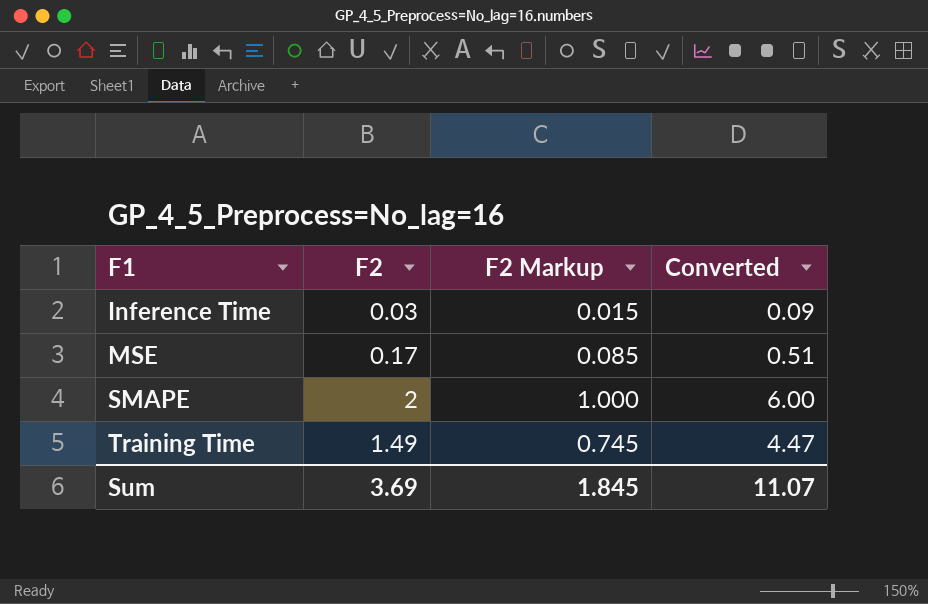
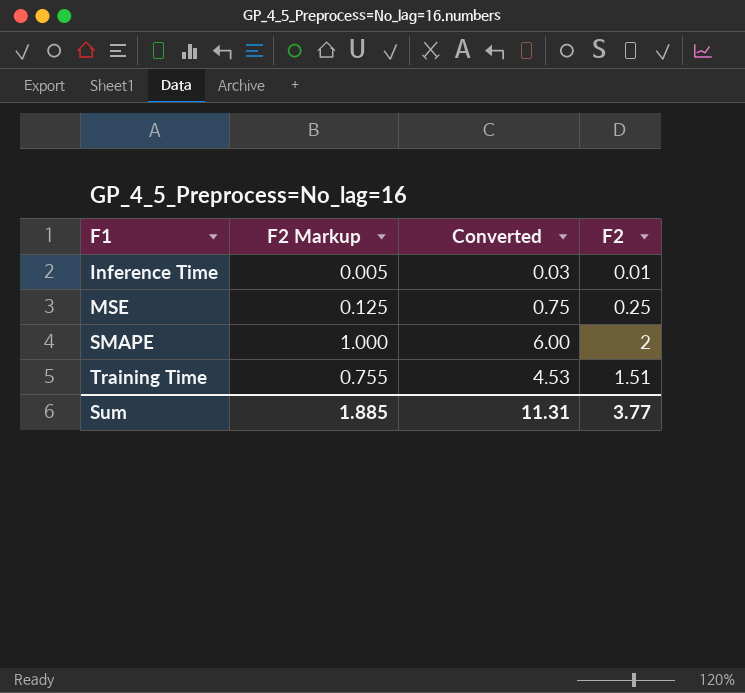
column F2 | position: 2 -> 4
Inference Time | F2 Markup: 0.015 -> 0.005
Inference Time | Converted: 0.09 -> 0.03
Inference Time | F2: 0.03 -> 0.01
MSE | F2 Markup: 0.085 -> 0.125
MSE | Converted: 0.51 -> 0.75
MSE | F2: 0.17 -> 0.25
Training Time | F2 Markup: 0.745 -> 0.755
Training Time | Converted: 4.47 -> 4.53
Training Time | F2: 1.49 -> 1.51
Sum | F2 Markup: 1.845 -> 1.885
Sum | Converted: 11.07 -> 11.31
Sum | F2: 3.69 -> 3.77

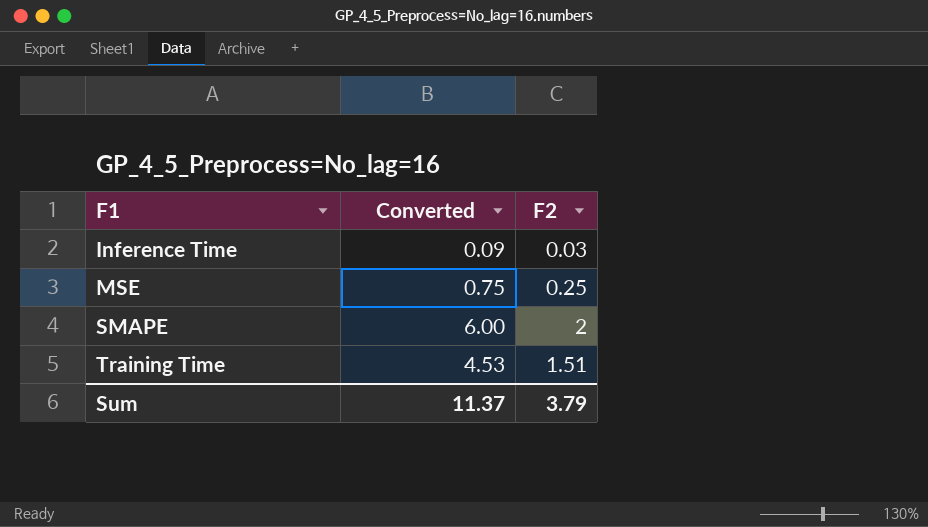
column F2 Markup | formula: [F2] * 0.5 -> none
Inference Time | Converted: 0.03 -> 0.09
Inference Time | F2: 0.01 -> 0.03
Sum | Converted: 11.31 -> 11.37
Sum | F2: 3.77 -> 3.79

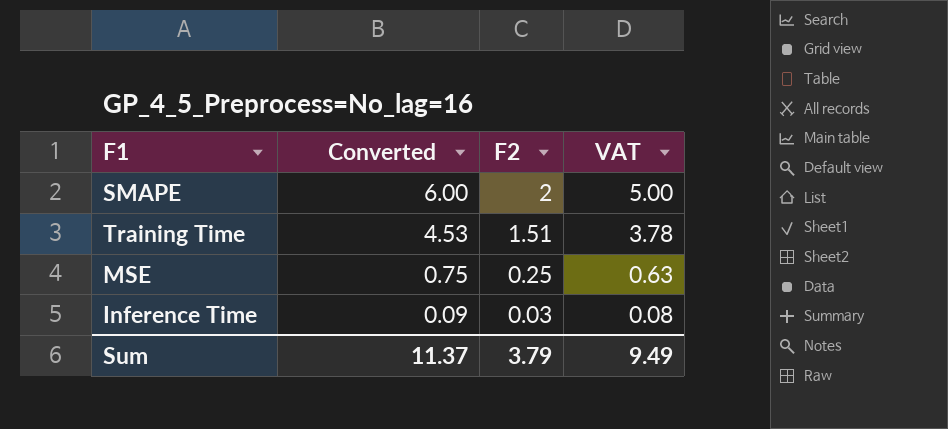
row order: F1 ascending -> Converted descending
column VAT | formula: none -> [F2] * 2.5

